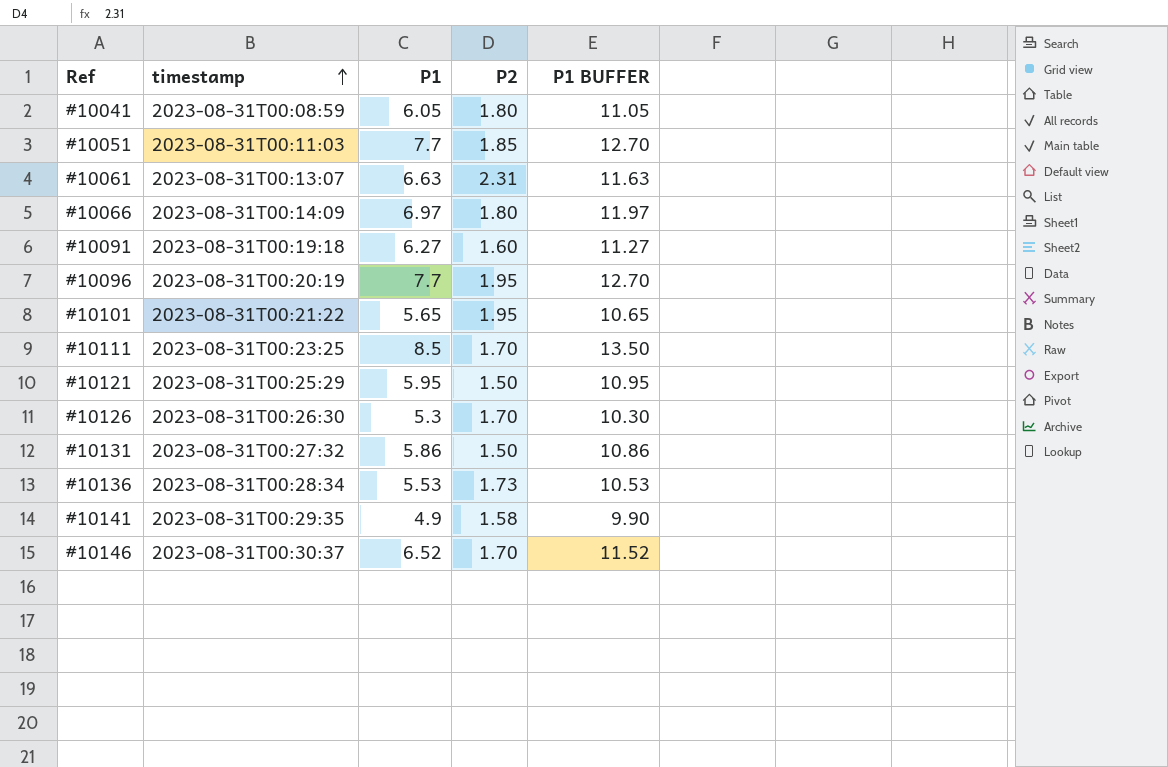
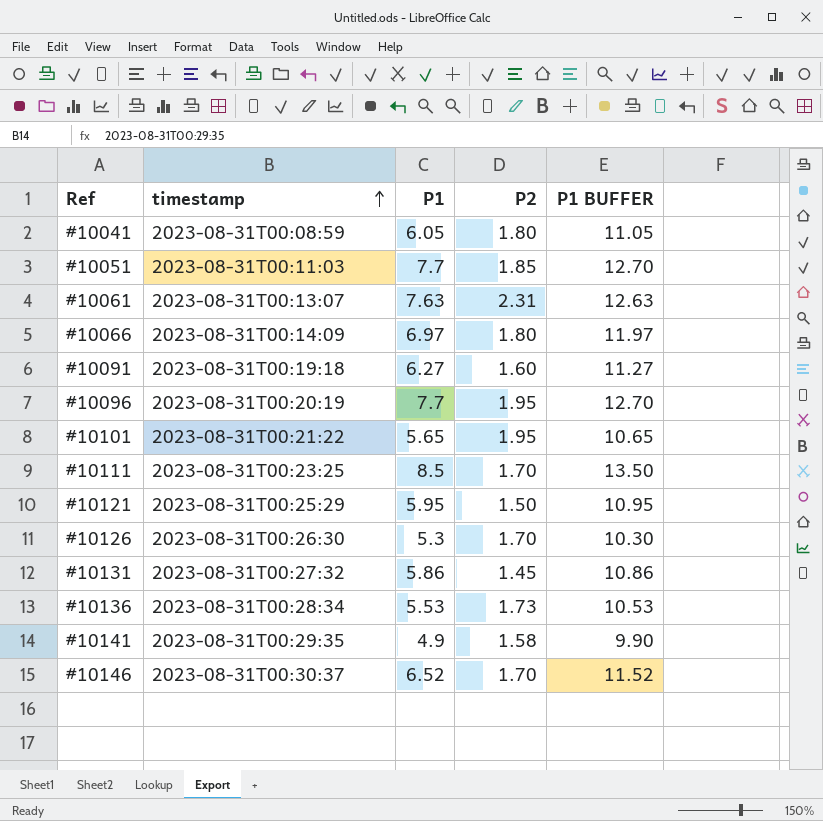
#10061 | P1: 6.63 -> 7.63
#10061 | P1 BUFFER: 11.63 -> 12.63
#10131 | P2: 1.50 -> 1.45

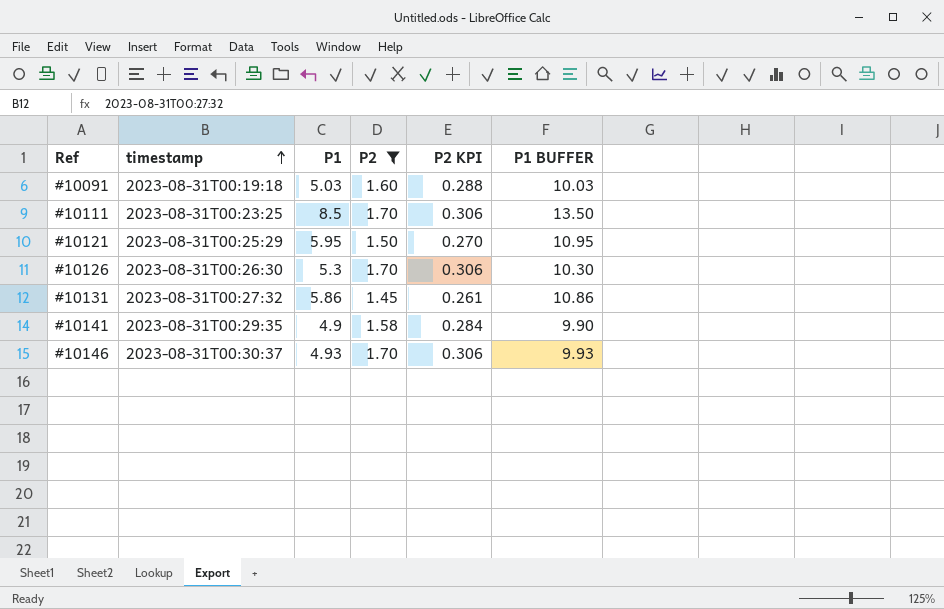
filter: none -> P2 <= 1.70
column P2 KPI | formula: none -> [P2] * 0.18
#10091 | P1: 6.27 -> 5.03
#10091 | P1 BUFFER: 11.27 -> 10.03
#10146 | P1: 6.52 -> 4.93
#10146 | P1 BUFFER: 11.52 -> 9.93

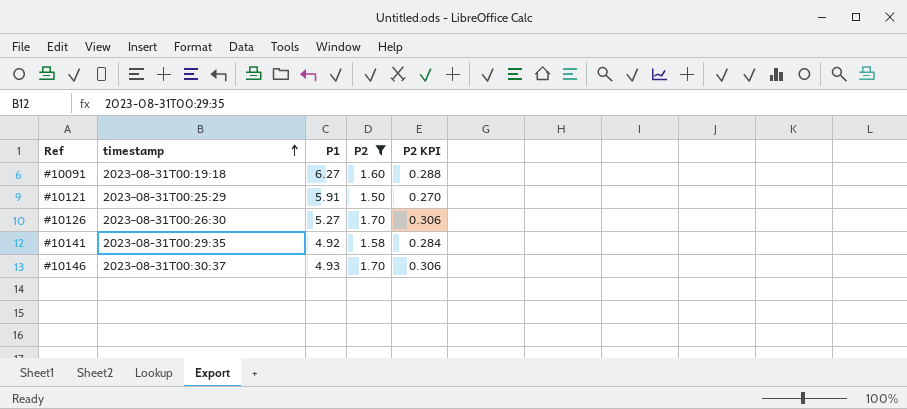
column P1 BUFFER | formula: [P1] + 5 -> none
row #10111: 2023-08-31T00:23:25 | 8.5 | 1.70 | 0.306 | 13.50 -> none
row #10131: 2023-08-31T00:27:32 | 5.86 | 1.45 | 0.261 | 10.86 -> none
#10091 | P1: 5.03 -> 6.27
#10121 | P1: 5.95 -> 5.91
#10126 | P1: 5.3 -> 5.27
#10141 | P1: 4.9 -> 4.92

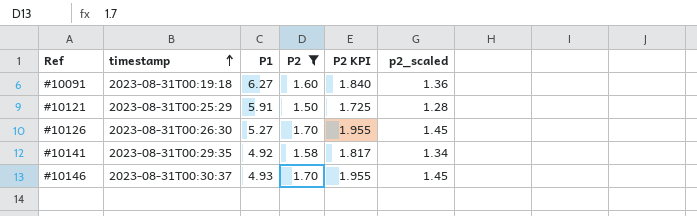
column P2 KPI | formula: [P2] * 0.18 -> [P2] * 1.15
column p2_scaled | formula: none -> [P2] * 0.85

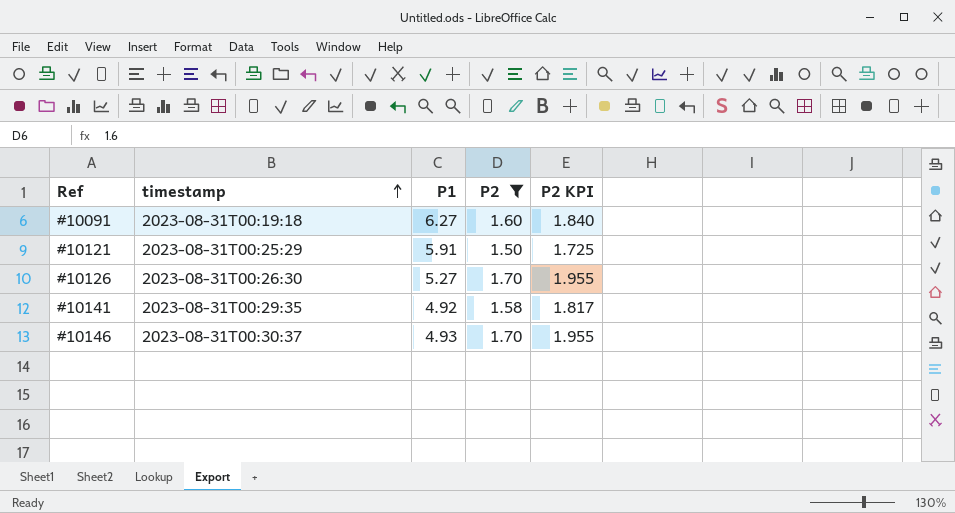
column p2_scaled | formula: [P2] * 0.85 -> none

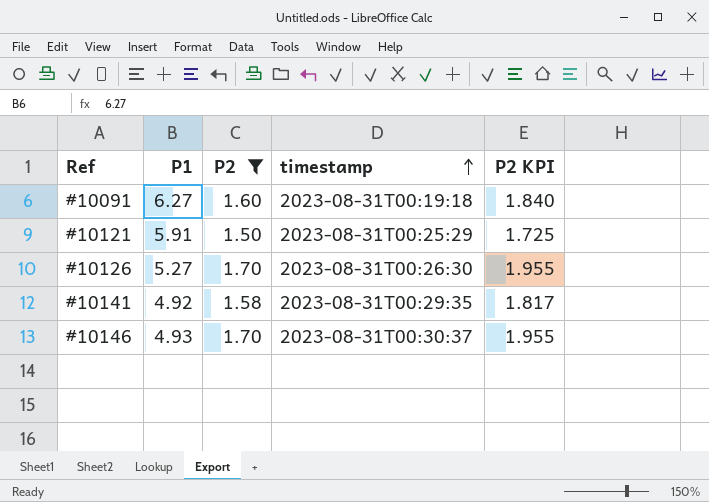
column timestamp | position: 2 -> 4

